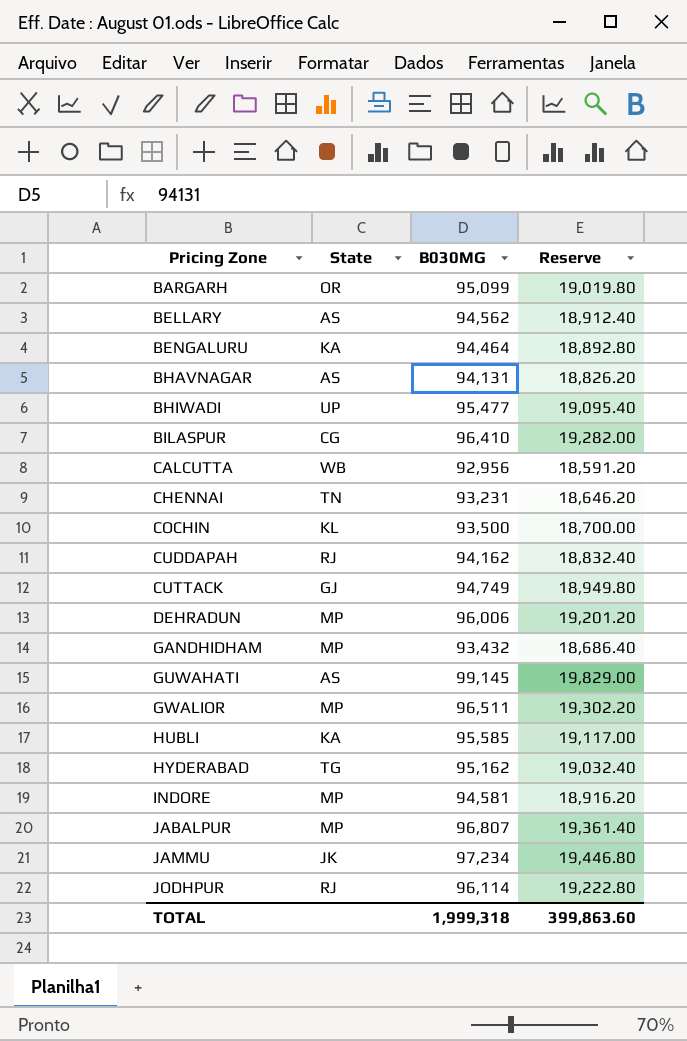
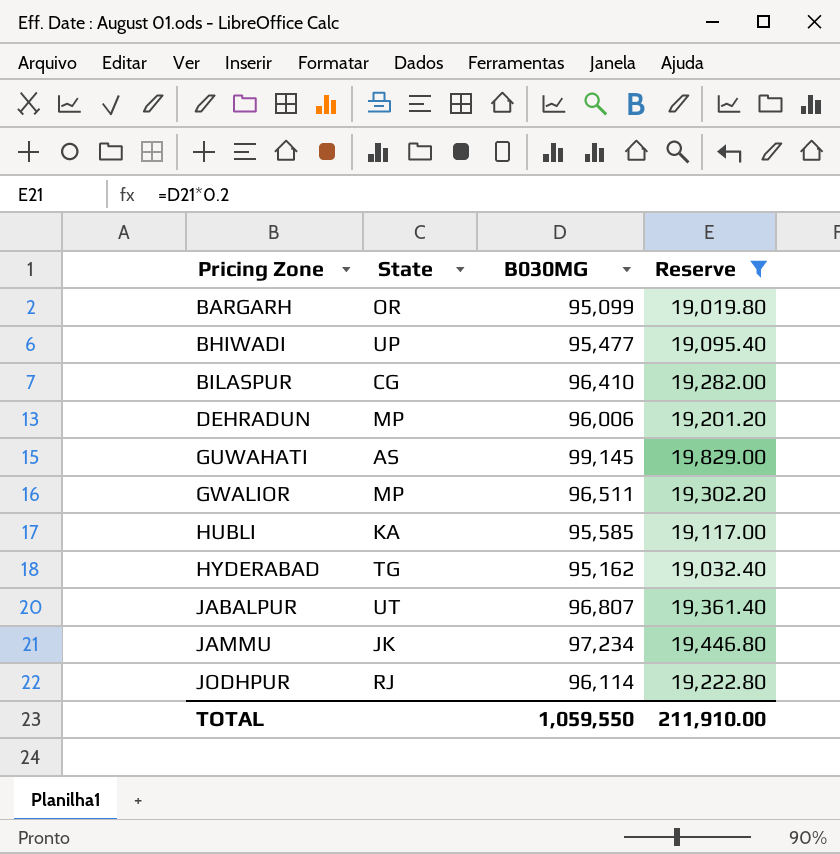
filter: none -> Reserve >= 19,019.80
JABALPUR | State: MP -> UT
TOTAL | B030MG: 1,999,318 -> 1,059,550
TOTAL | Reserve: 399,863.60 -> 211,910.00

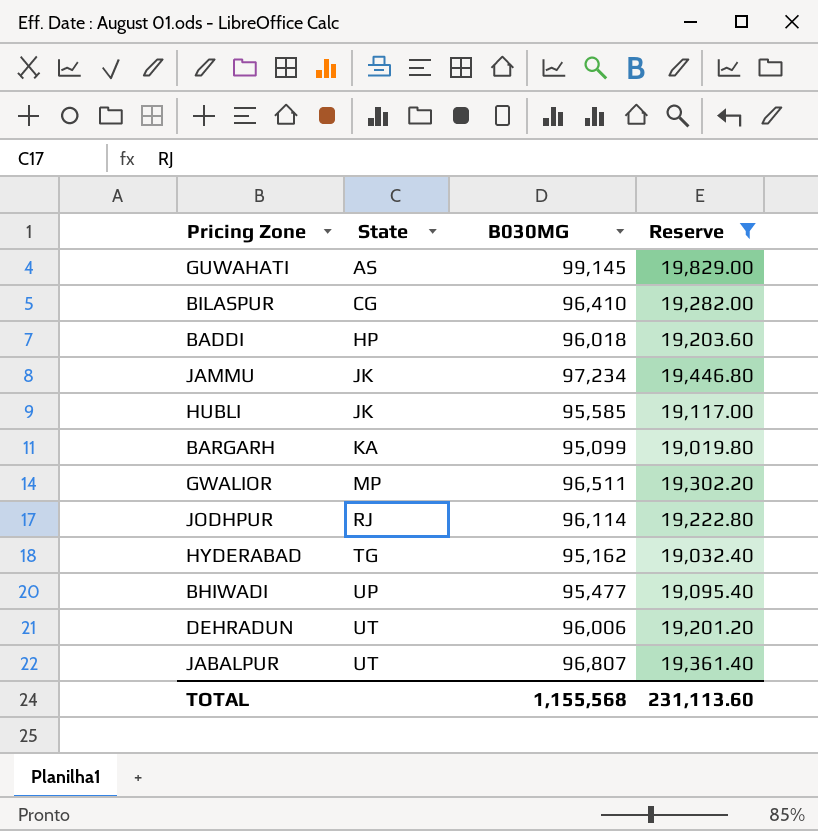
row order: Pricing Zone ascending -> State ascending
row BADDI: none -> HP | 96,018 | 19,203.60
HUBLI | State: KA -> JK
BARGARH | State: OR -> KA
DEHRADUN | State: MP -> UT
TOTAL | B030MG: 1,059,550 -> 1,155,568
TOTAL | Reserve: 211,910.00 -> 231,113.60

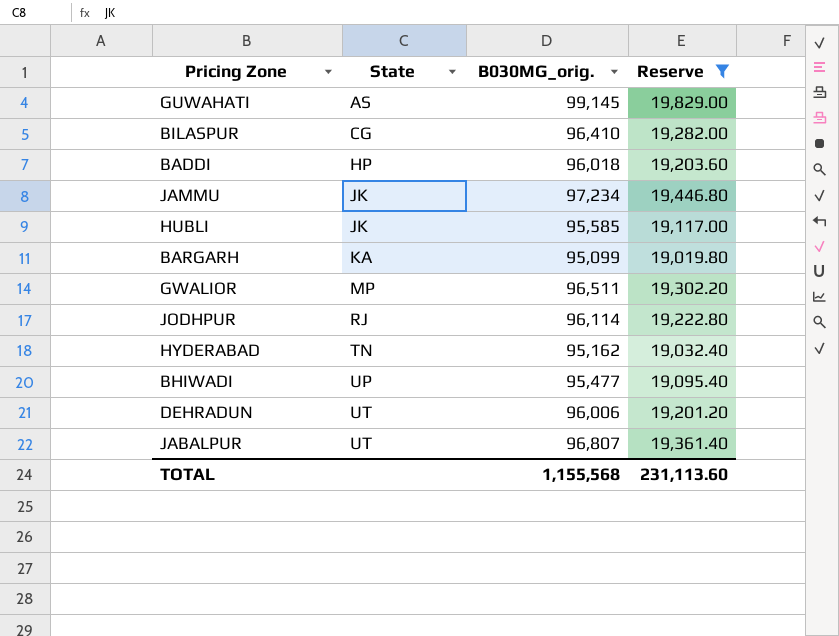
column name: B030MG -> B030MG_orig.
HYDERABAD | State: TG -> TN

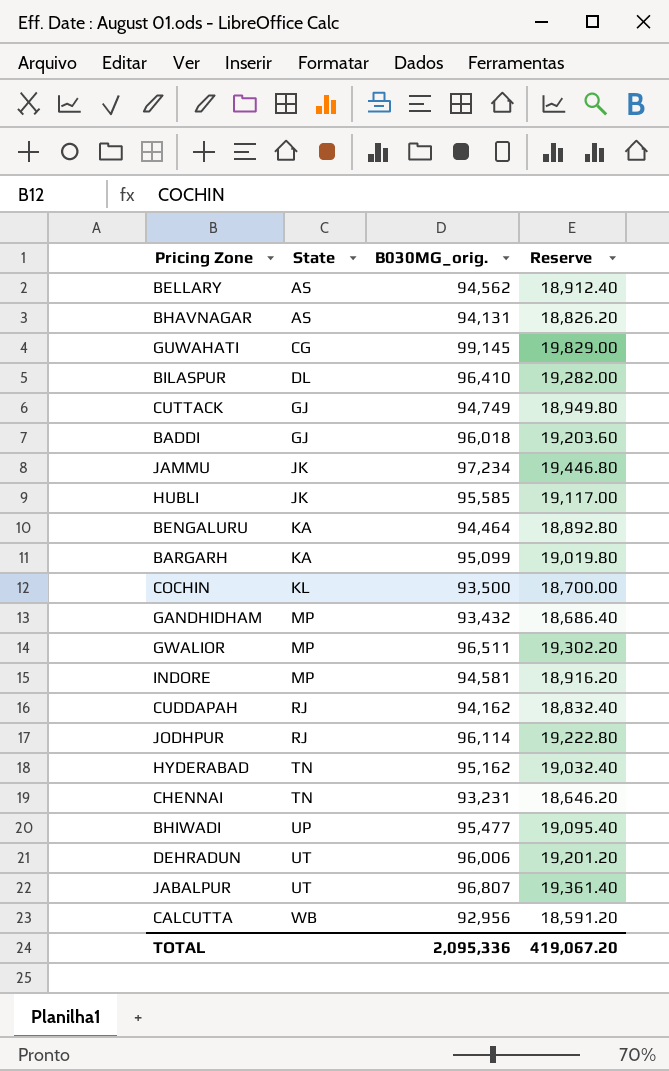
filter: Reserve >= 19,019.80 -> none
GUWAHATI | State: AS -> CG
BILASPUR | State: CG -> DL
BADDI | State: HP -> GJ
TOTAL | B030MG_orig.: 1,155,568 -> 2,095,336
TOTAL | Reserve: 231,113.60 -> 419,067.20

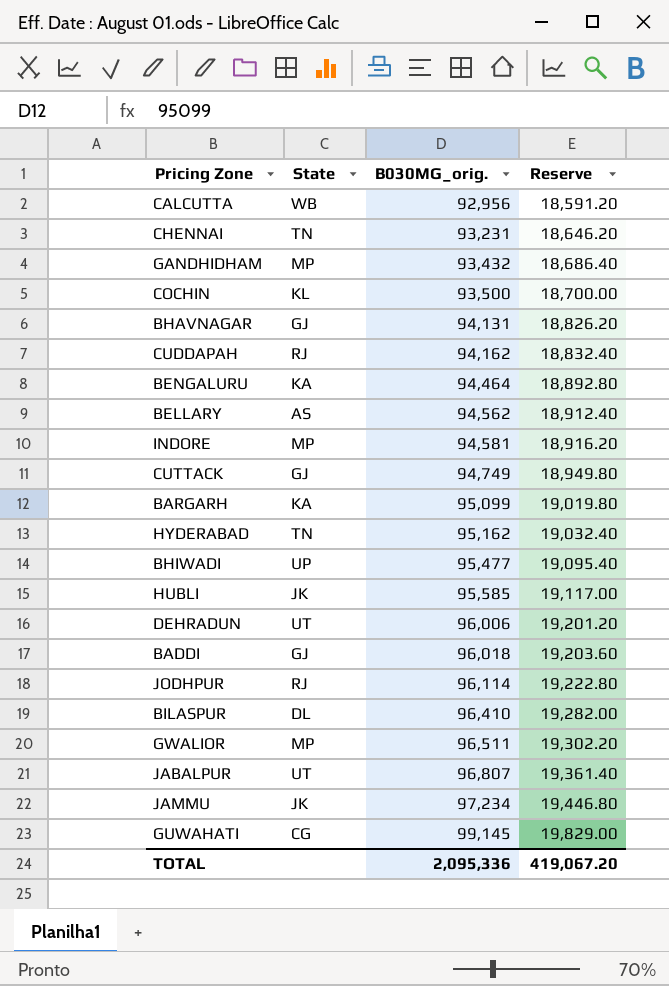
row order: State ascending -> B030MG_orig. ascending
BHAVNAGAR | State: AS -> GJ

